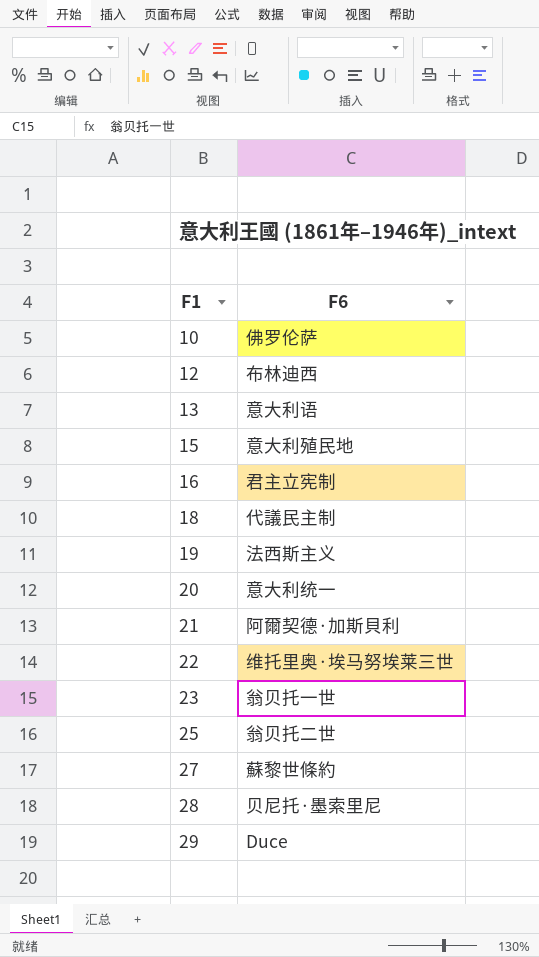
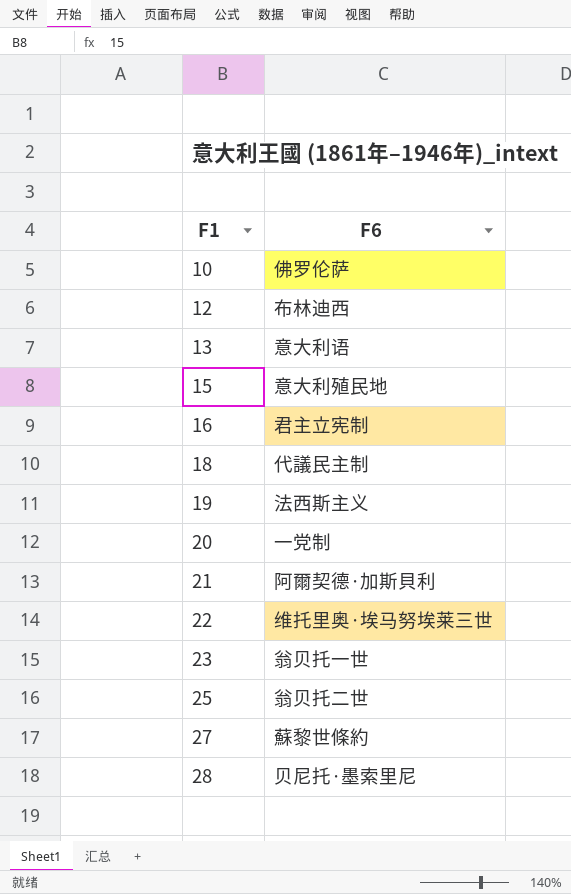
row 29: Duce -> none
20 | F6: 意大利统一 -> 一党制

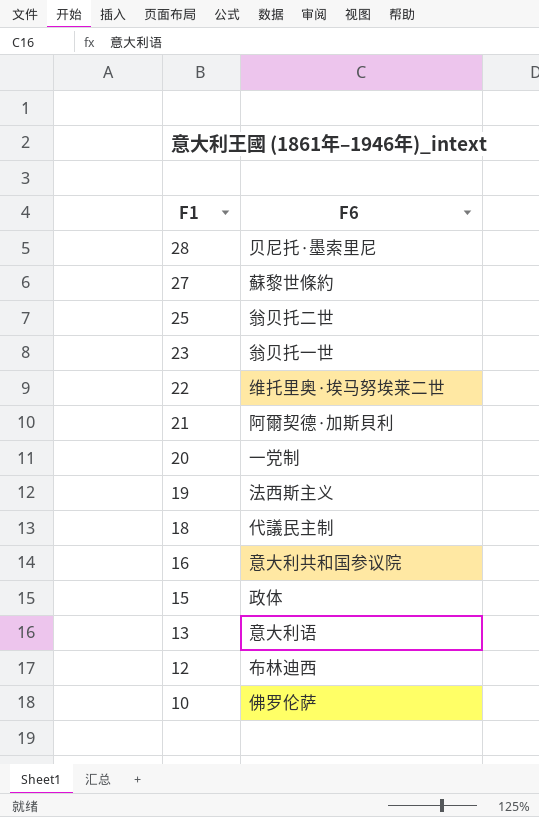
row order: F1 ascending -> F1 descending
22 | F6: 维托里奥·埃马努埃莱三世 -> 维托里奥·埃马努埃莱二世
16 | F6: 君主立宪制 -> 意大利共和国参议院
15 | F6: 意大利殖民地 -> 政体

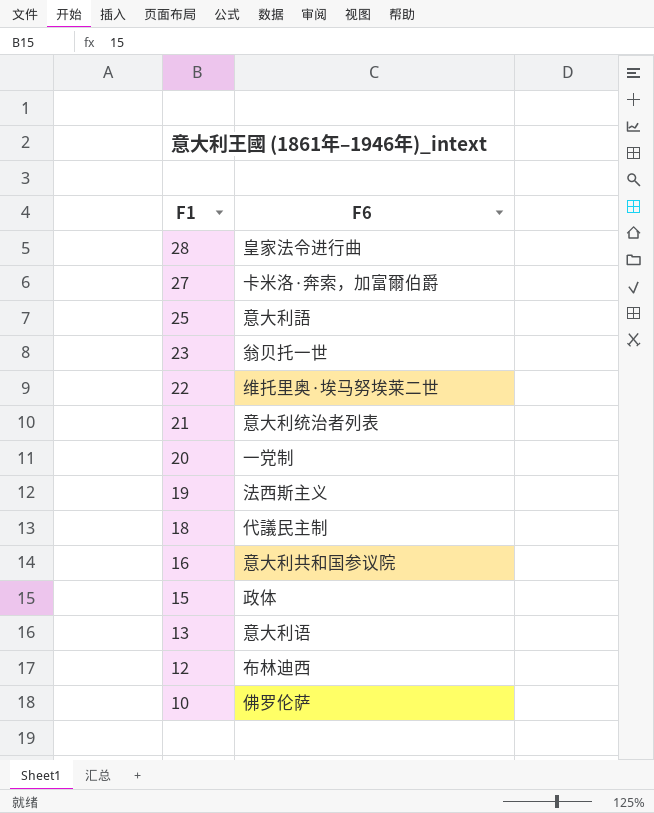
28 | F6: 贝尼托·墨索里尼 -> 皇家法令进行曲
27 | F6: 蘇黎世條約 -> 卡米洛·奔索，加富爾伯爵
25 | F6: 翁贝托二世 -> 意大利語
21 | F6: 阿爾契德·加斯貝利 -> 意大利统治者列表

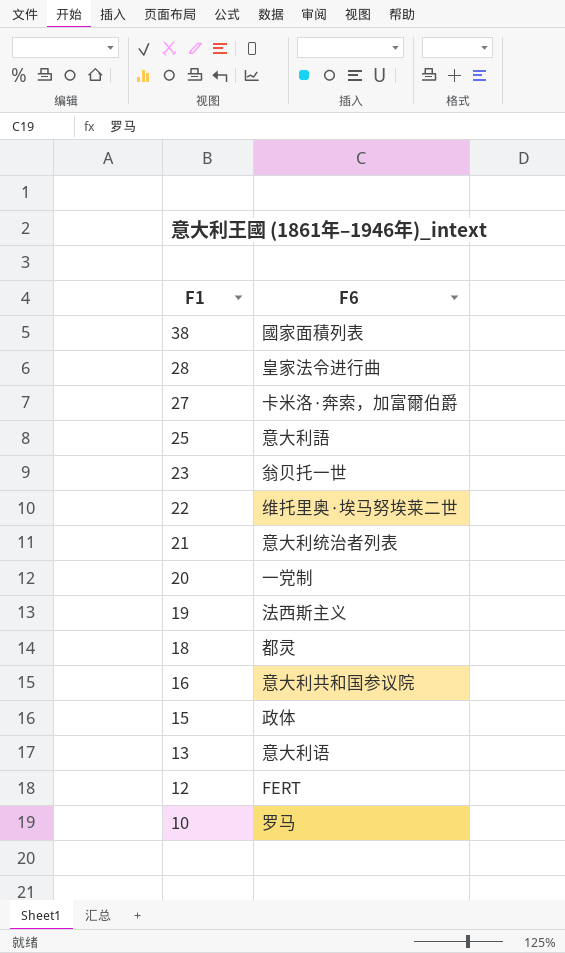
row 38: none -> 國家面積列表
18 | F6: 代議民主制 -> 都灵
12 | F6: 布林迪西 -> FERT
10 | F6: 佛罗伦萨 -> 罗马

